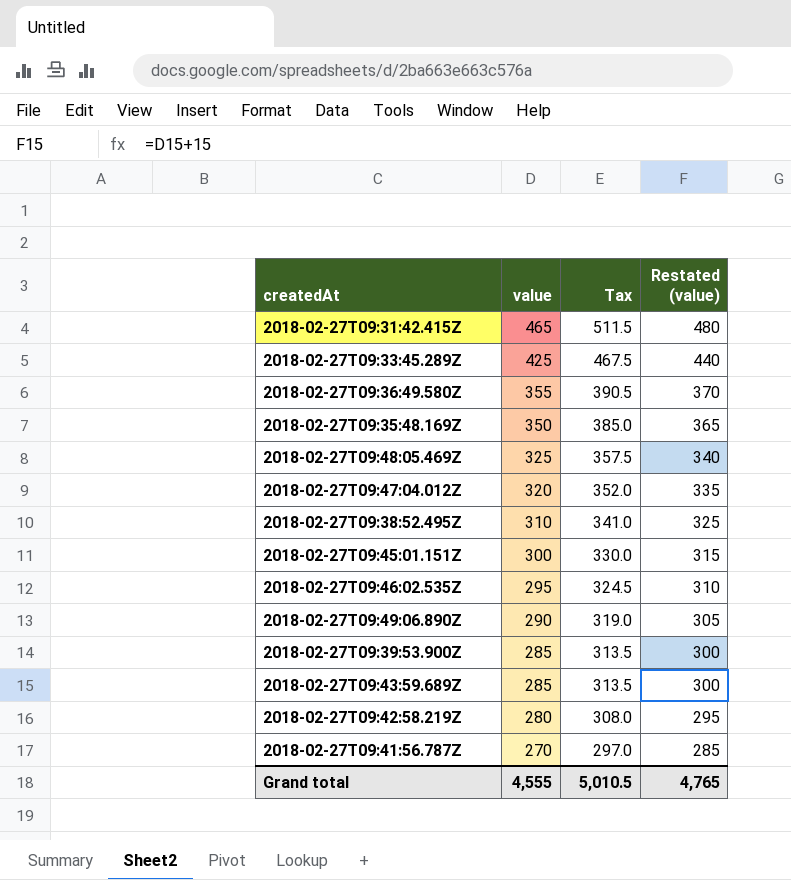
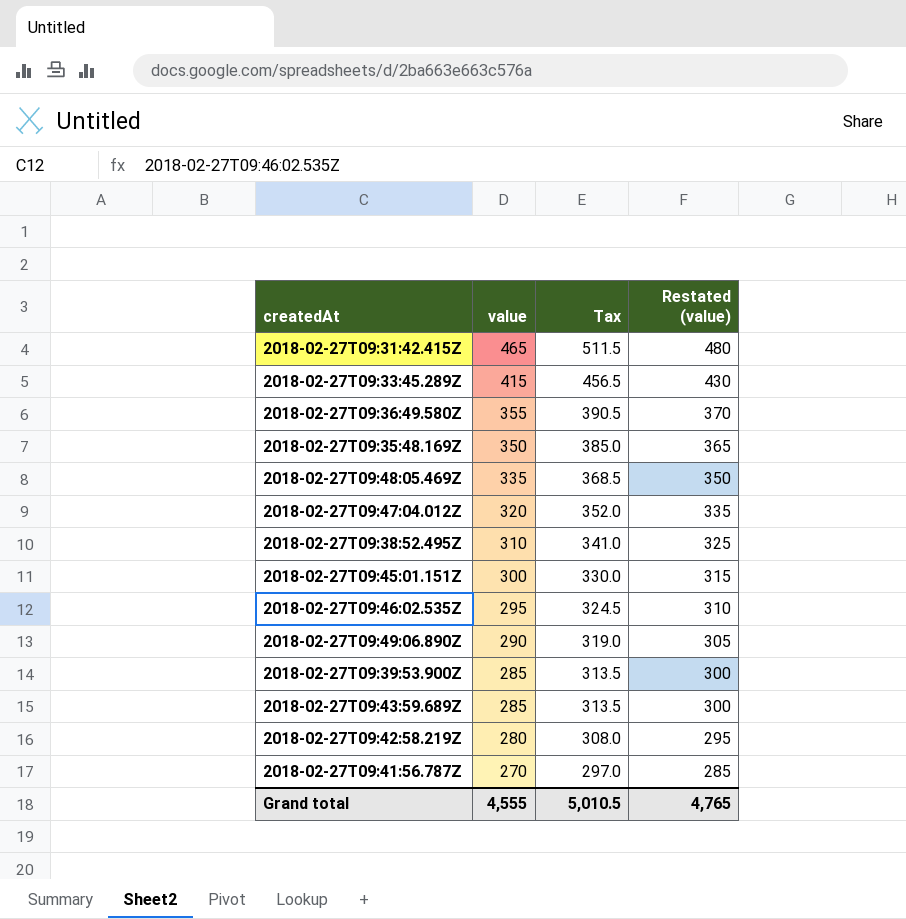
2018-02-27T09:33:45.289Z | value: 425 -> 415
2018-02-27T09:33:45.289Z | Tax: 467.5 -> 456.5
2018-02-27T09:33:45.289Z | Restated (value): 440 -> 430
2018-02-27T09:48:05.469Z | value: 325 -> 335
2018-02-27T09:48:05.469Z | Tax: 357.5 -> 368.5
2018-02-27T09:48:05.469Z | Restated (value): 340 -> 350

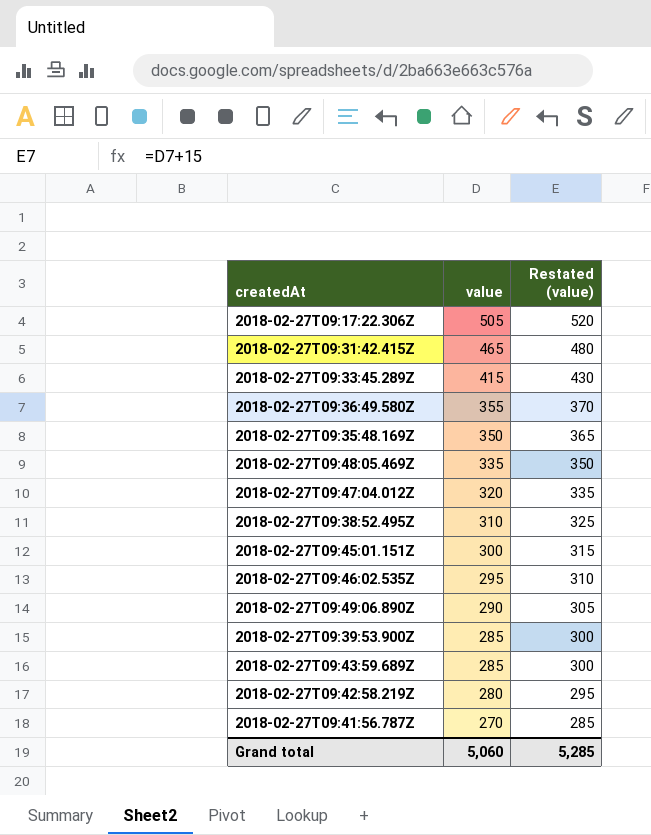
column Tax | formula: [value] * 1.1 -> none
row 2018-02-27T09:17:22.306Z: none -> 505 | 520
Grand total | value: 4,555 -> 5,060
Grand total | Restated (value): 4,765 -> 5,285

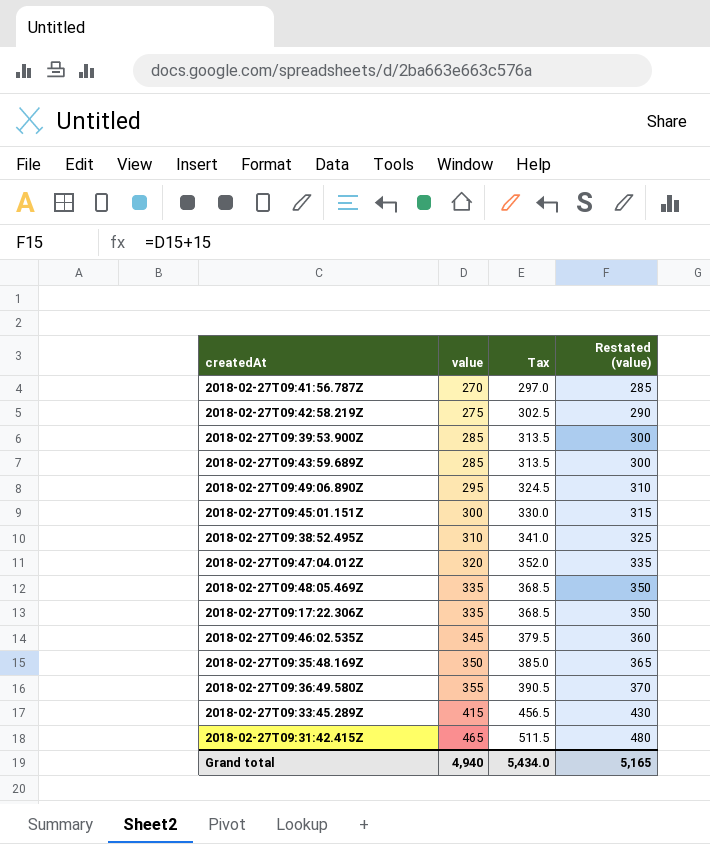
row order: value descending -> value ascending
column Tax | formula: none -> [value] * 1.1
2018-02-27T09:42:58.219Z | value: 280 -> 275
2018-02-27T09:42:58.219Z | Restated (value): 295 -> 290
2018-02-27T09:49:06.890Z | value: 290 -> 295
2018-02-27T09:49:06.890Z | Restated (value): 305 -> 310
2018-02-27T09:17:22.306Z | value: 505 -> 335
2018-02-27T09:17:22.306Z | Restated (value): 520 -> 350
2018-02-27T09:46:02.535Z | value: 295 -> 345
2018-02-27T09:46:02.535Z | Restated (value): 310 -> 360
Grand total | value: 5,060 -> 4,940
Grand total | Restated (value): 5,285 -> 5,165

